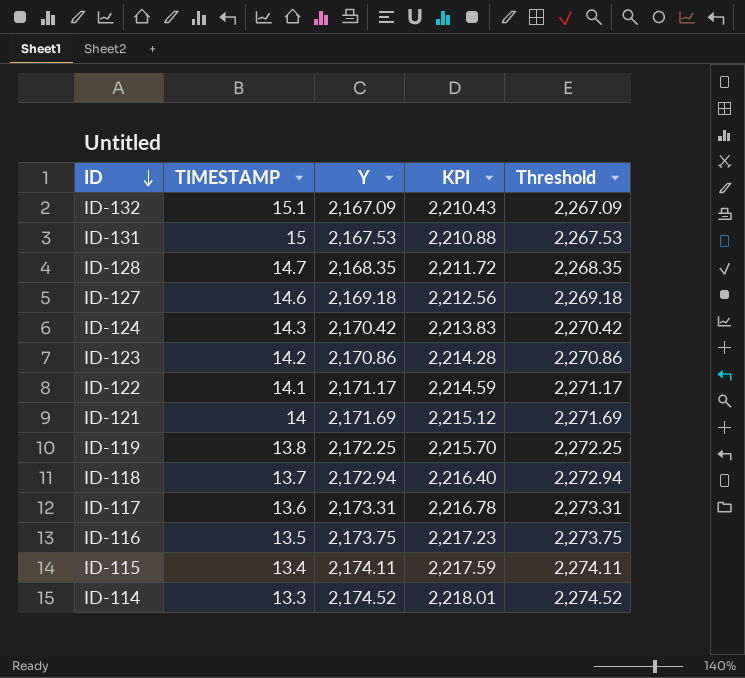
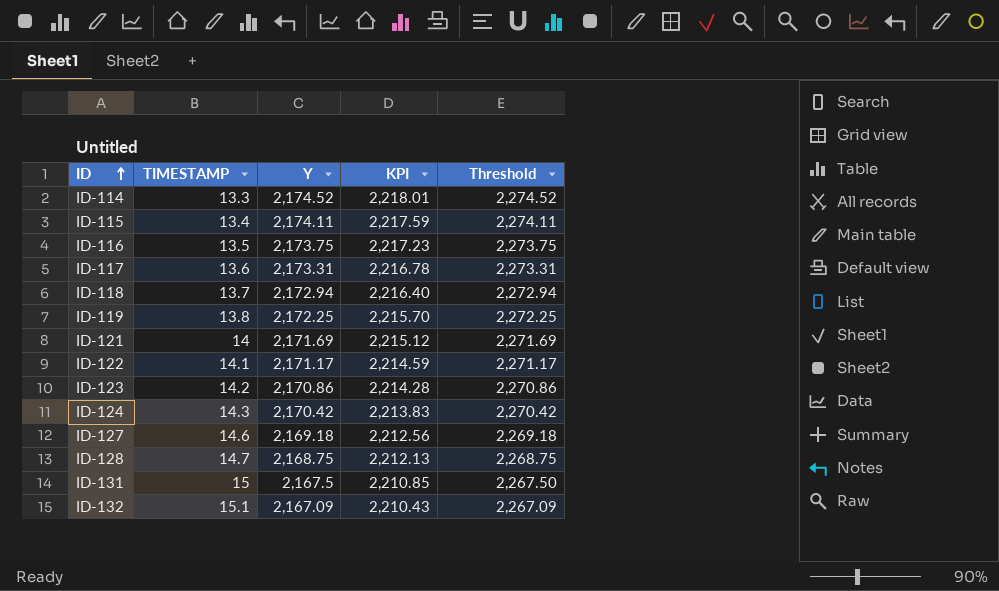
row order: ID descending -> ID ascending
ID-128 | Y: 2,168.35 -> 2,168.75
ID-128 | KPI: 2,211.72 -> 2,212.13
ID-128 | Threshold: 2,268.35 -> 2,268.75
ID-131 | Y: 2,167.53 -> 2,167.5
ID-131 | KPI: 2,210.88 -> 2,210.85
ID-131 | Threshold: 2,267.53 -> 2,267.50

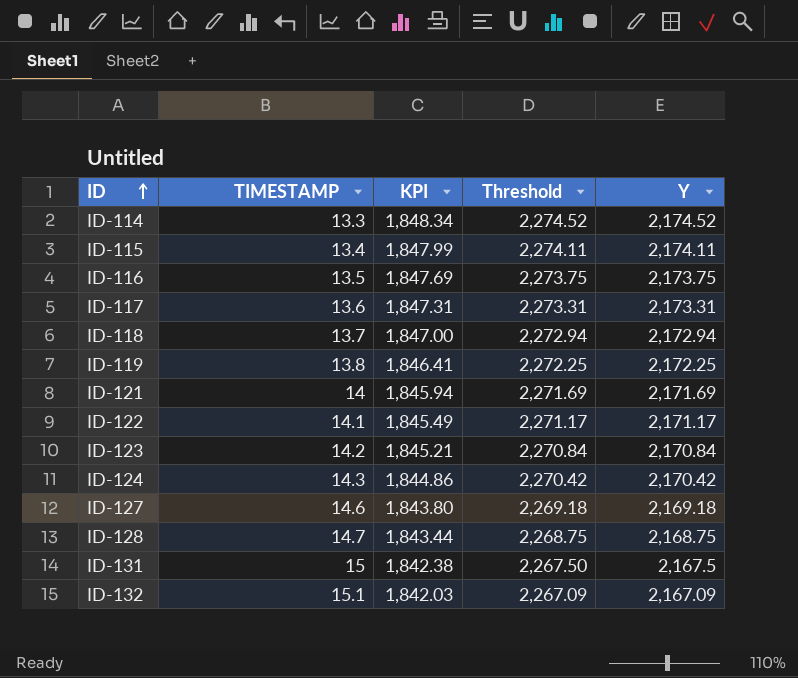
column KPI | formula: [Y] * 1.02 -> [Y] * 0.85
column Y | position: 3 -> 5
ID-123 | Threshold: 2,270.86 -> 2,270.84
ID-123 | Y: 2,170.86 -> 2,170.84

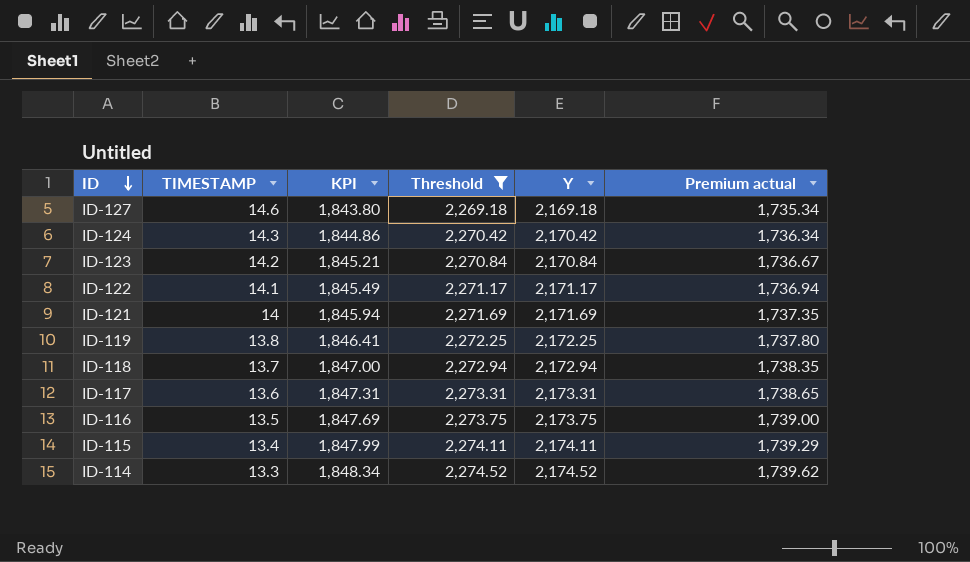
filter: none -> Threshold >= 2,269.18
row order: ID ascending -> ID descending
column Premium actual | formula: none -> [Y] * 0.8

